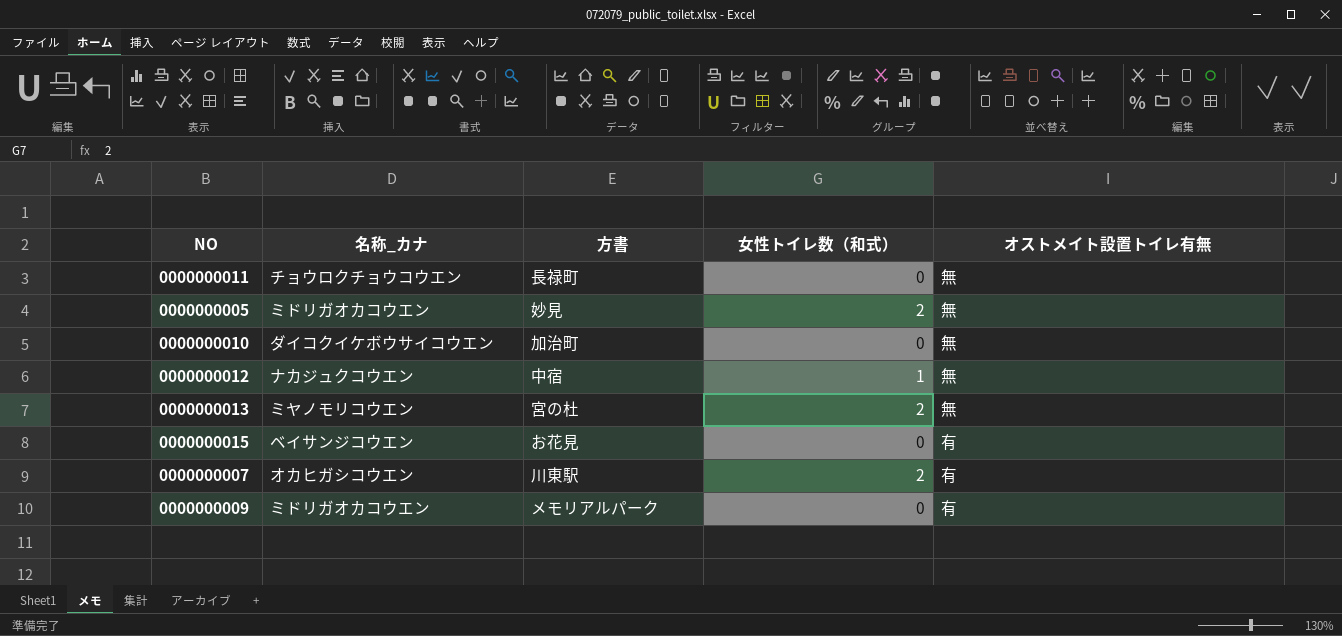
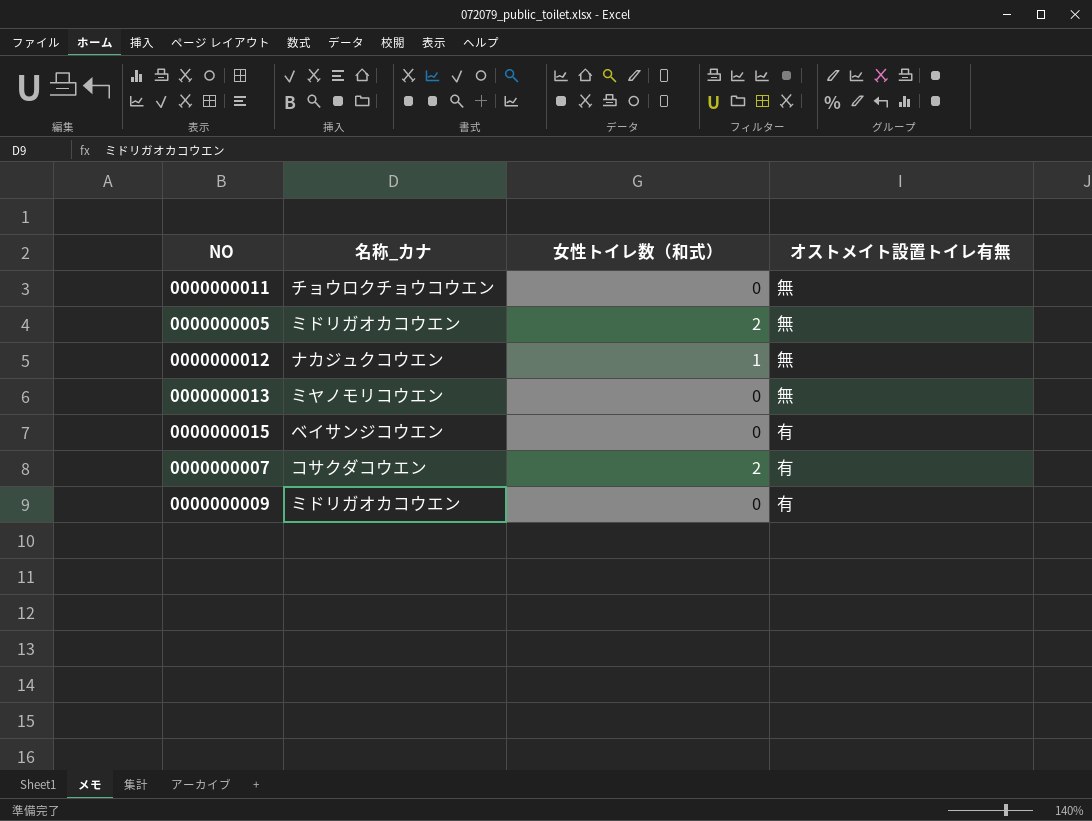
column 方書 | position: 3 -> none
row 0000000010: ダイコクイケボウサイコウエン | 加治町 | 0 | 無 -> none
0000000013 | 女性トイレ数（和式）: 2 -> 0
0000000007 | 名称_カナ: オカヒガシコウエン -> コサクダコウエン

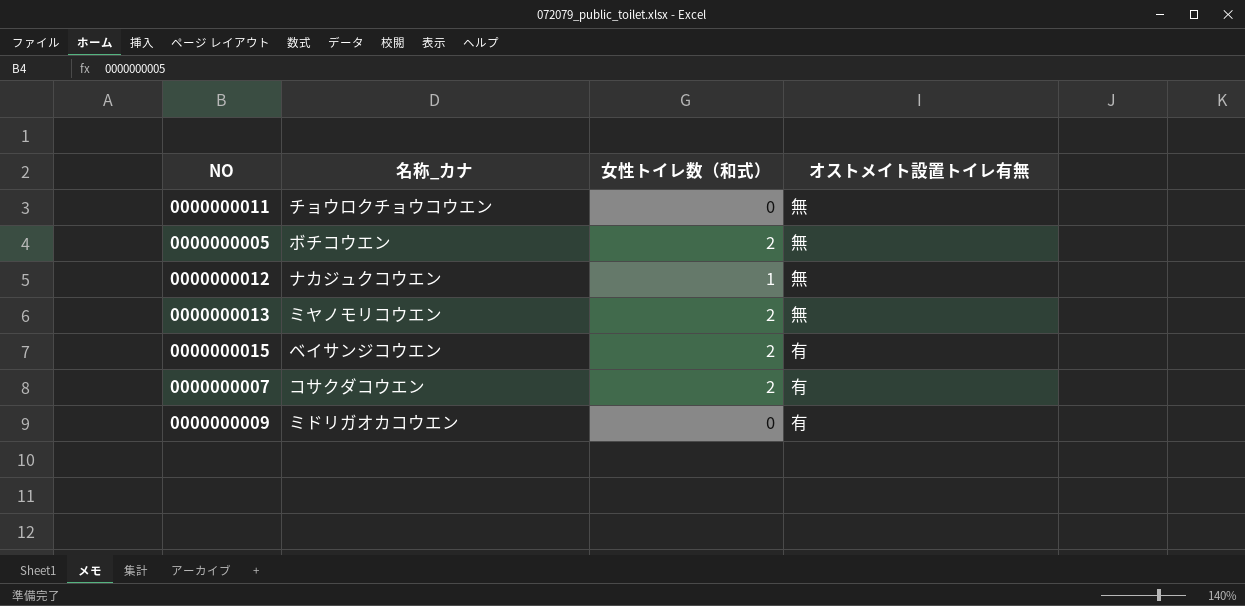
0000000005 | 名称_カナ: ミドリガオカコウエン -> ボチコウエン
0000000013 | 女性トイレ数（和式）: 0 -> 2
0000000015 | 女性トイレ数（和式）: 0 -> 2

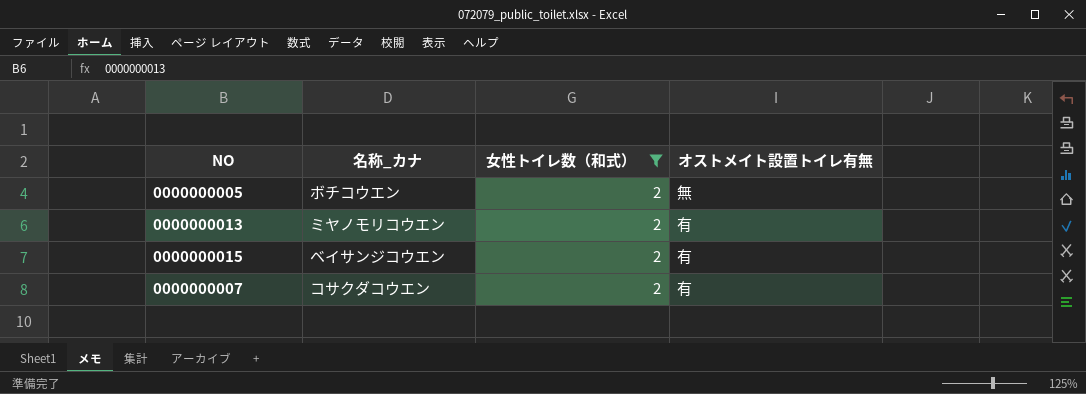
filter: none -> 女性トイレ数（和式） = 2
0000000013 | オストメイト設置トイレ有無: 無 -> 有

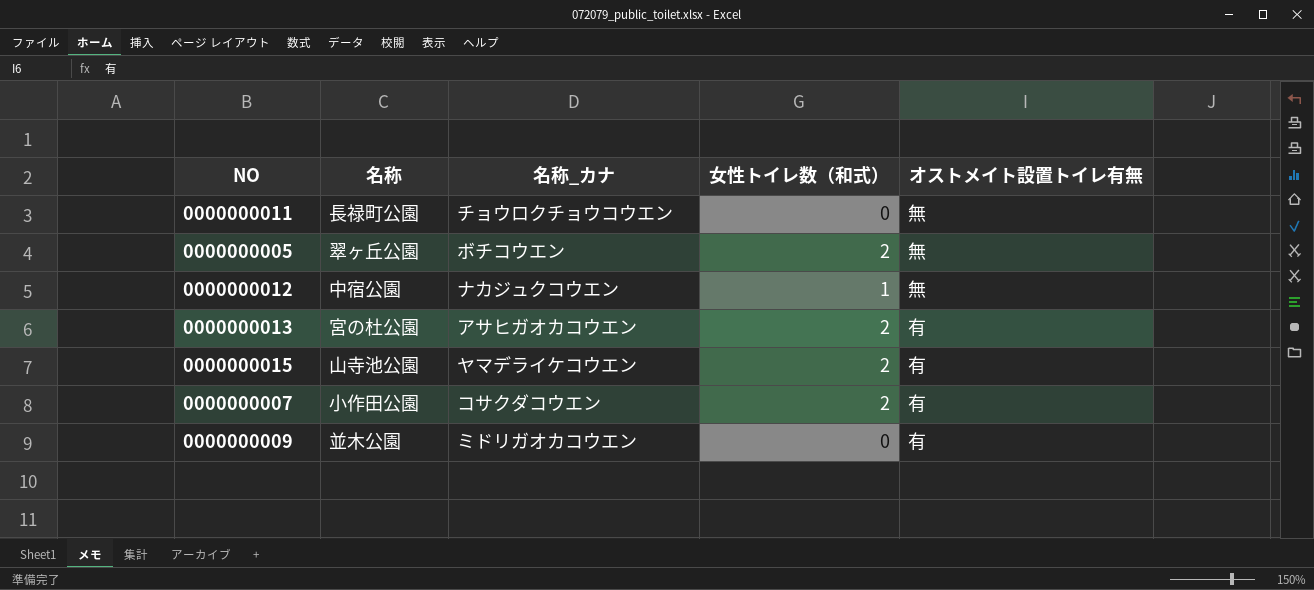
filter: 女性トイレ数（和式） = 2 -> none
column 名称 | position: none -> 2
0000000013 | 名称_カナ: ミヤノモリコウエン -> アサヒガオカコウエン
0000000015 | 名称_カナ: ベイサンジコウエン -> ヤマデライケコウエン

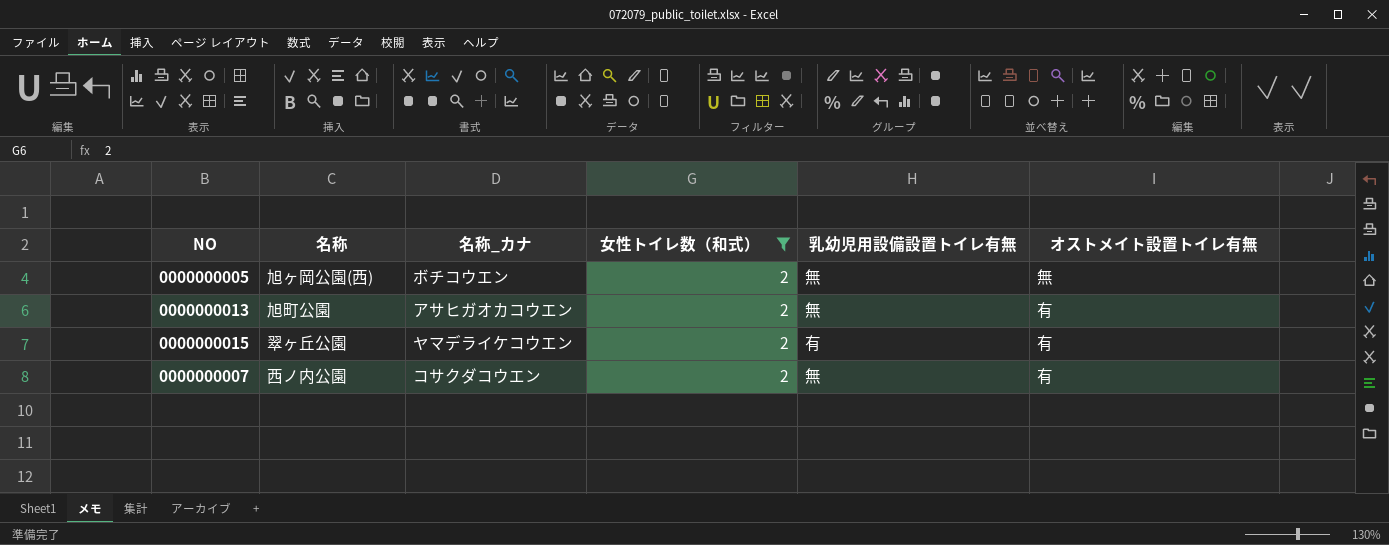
filter: none -> 女性トイレ数（和式） = 2
column 乳幼児用設備設置トイレ有無 | position: none -> 5
0000000005 | 名称: 翠ヶ丘公園 -> 旭ヶ岡公園(西)
0000000013 | 名称: 宮の杜公園 -> 旭町公園
0000000015 | 名称: 山寺池公園 -> 翠ヶ丘公園
0000000007 | 名称: 小作田公園 -> 西ノ内公園

